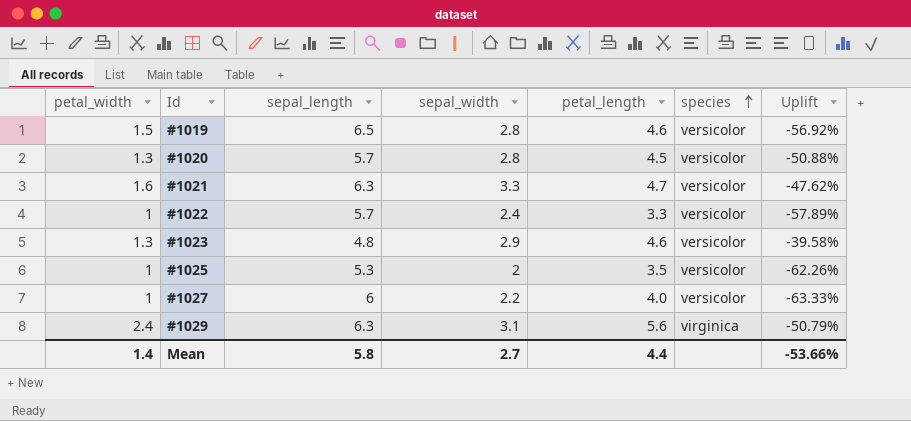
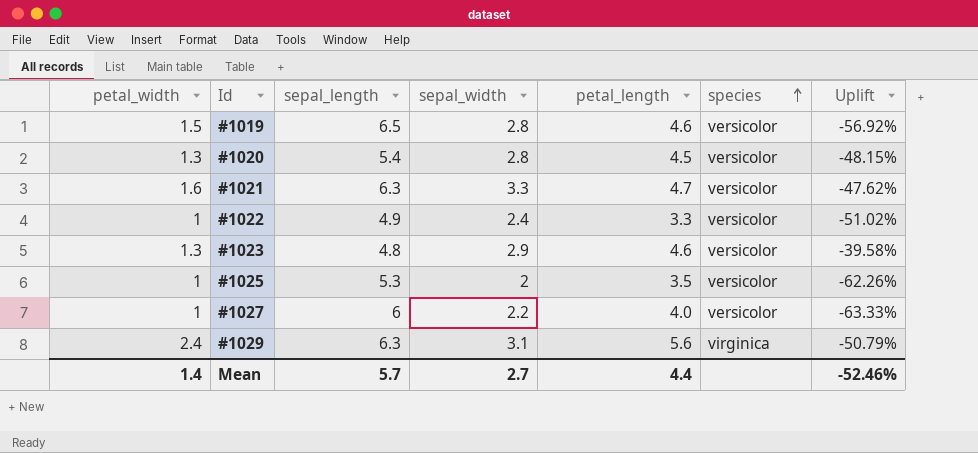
#1020 | sepal_length: 5.7 -> 5.4
#1020 | Uplift: -50.88% -> -48.15%
#1022 | sepal_length: 5.7 -> 4.9
#1022 | Uplift: -57.89% -> -51.02%
Mean | sepal_length: 5.8 -> 5.7
Mean | Uplift: -53.66% -> -52.46%

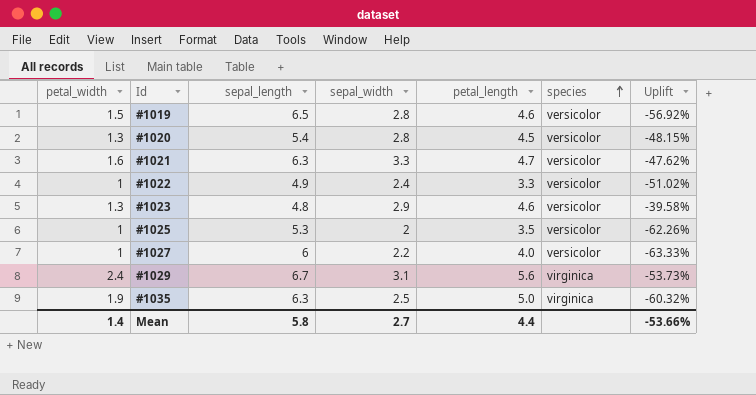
#1029 | sepal_length: 6.3 -> 6.7
#1029 | Uplift: -50.79% -> -53.73%
row #1035: none -> 1.9 | 6.3 | 2.5 | 5.0 | virginica | -60.32%
Mean | sepal_length: 5.7 -> 5.8
Mean | Uplift: -52.46% -> -53.66%

